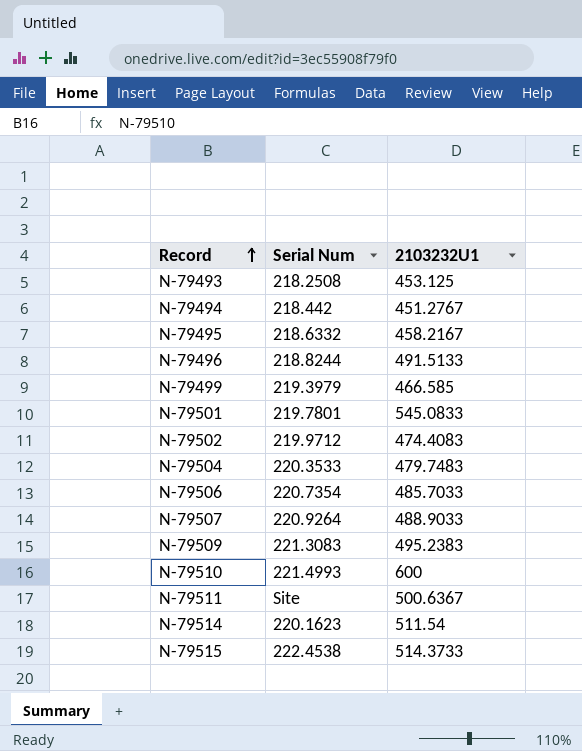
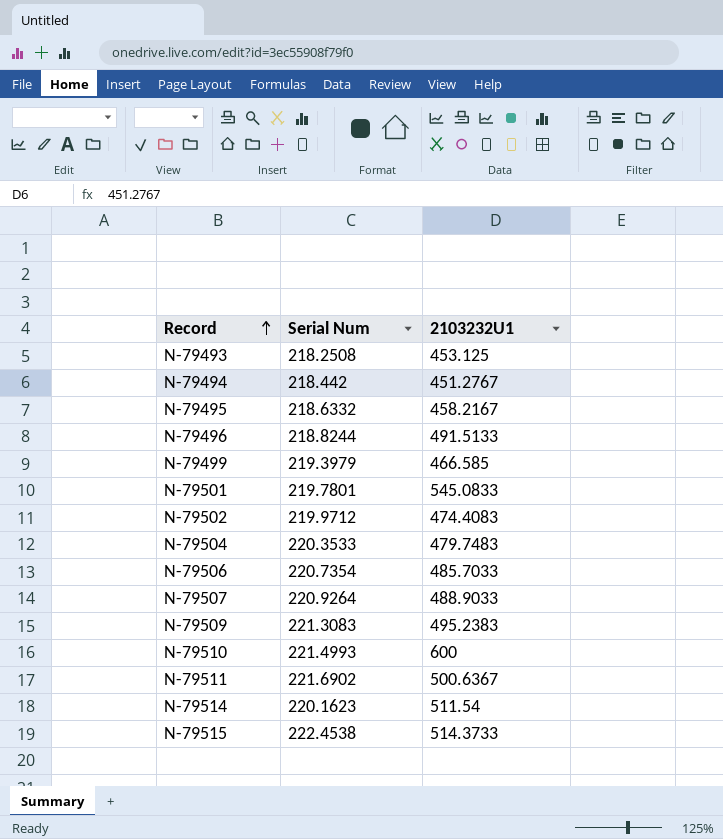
N-79511 | Serial Num: Site -> 221.6902

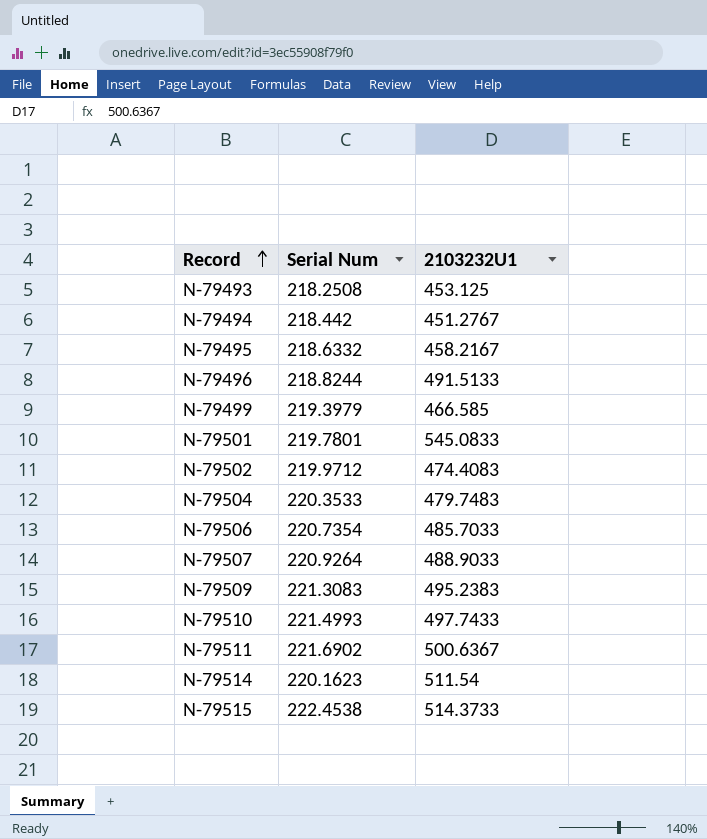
N-79510 | 2103232U1: 600 -> 497.7433

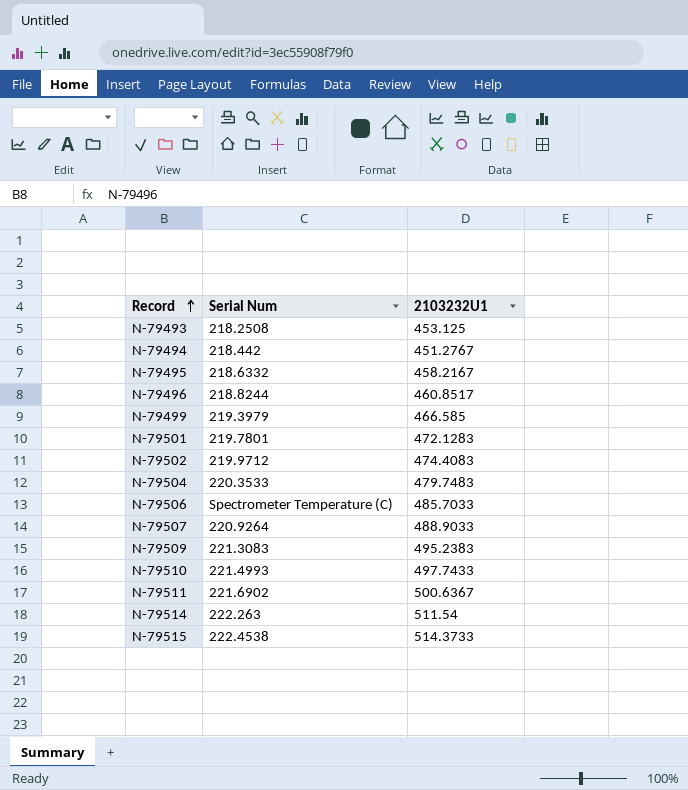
N-79496 | 2103232U1: 491.5133 -> 460.8517
N-79501 | 2103232U1: 545.0833 -> 472.1283
N-79506 | Serial Num: 220.7354 -> Spectrometer Temperature (C)
N-79514 | Serial Num: 220.1623 -> 222.263

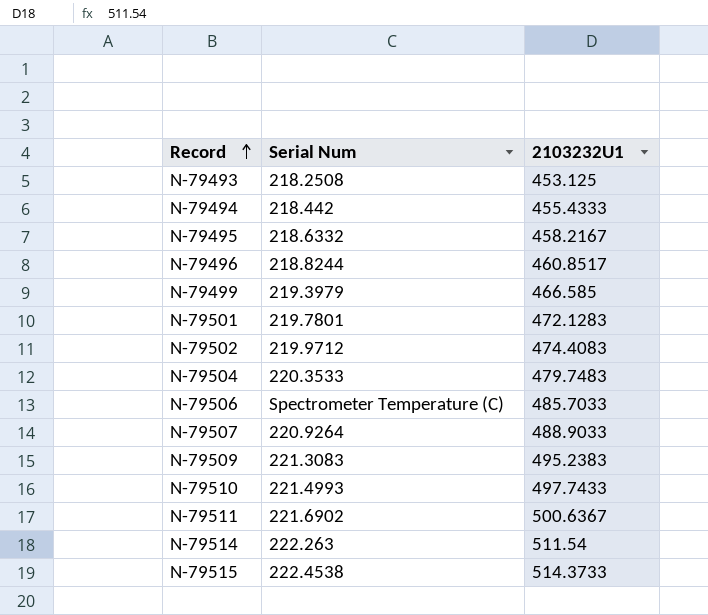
N-79494 | 2103232U1: 451.2767 -> 455.4333

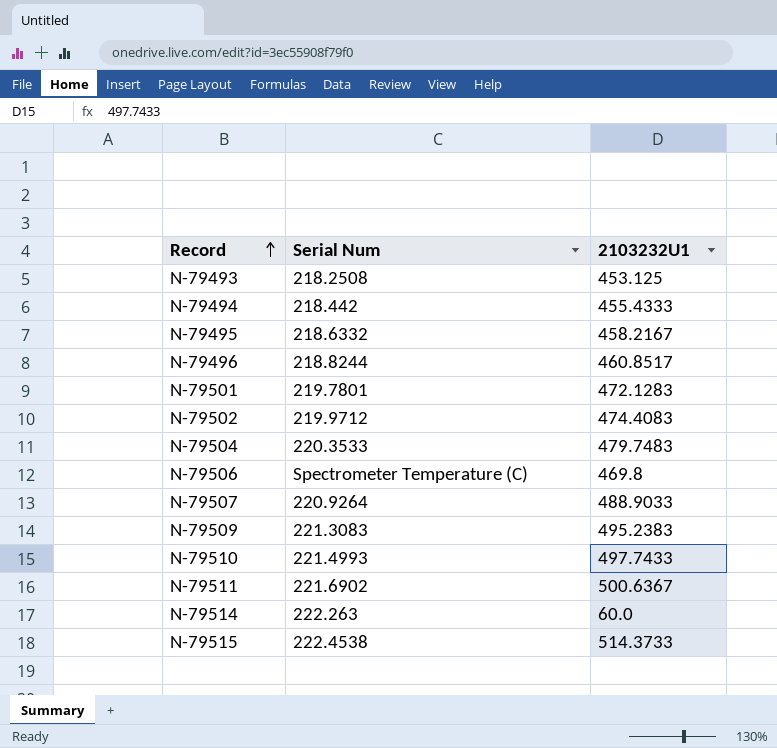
row N-79499: 219.3979 | 466.585 -> none
N-79506 | 2103232U1: 485.7033 -> 469.8
N-79514 | 2103232U1: 511.54 -> 60.0

